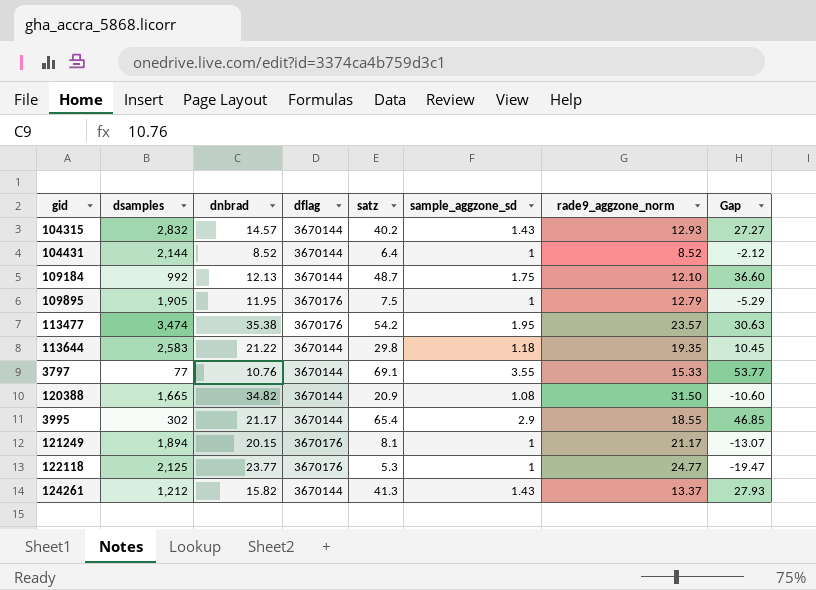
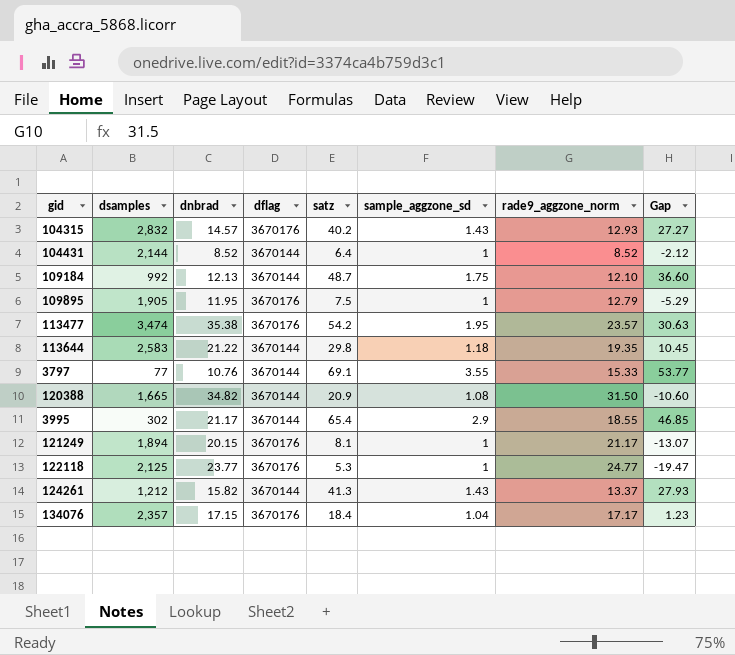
104315 | dflag: 3670144 -> 3670176
row 134076: none -> 2,357 | 17.15 | 3670176 | 18.4 | 1.04 | 17.17 | 1.23

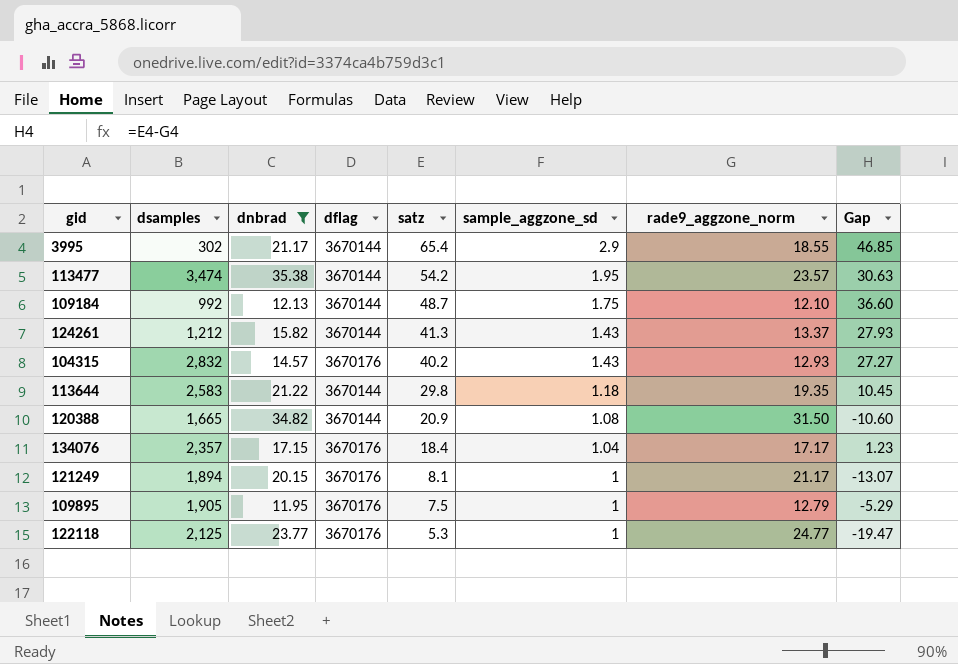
filter: none -> dnbrad >= 11.95
row order: none -> satz descending
113477 | dflag: 3670176 -> 3670144

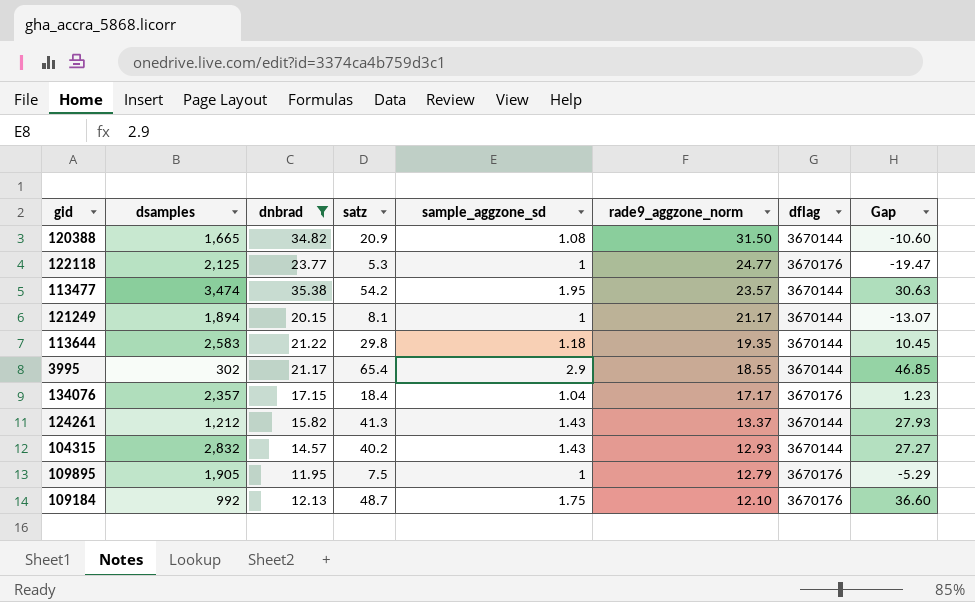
row order: satz descending -> rade9_aggzone_norm descending
column dflag | position: 4 -> 7
121249 | dflag: 3670176 -> 3670144
104315 | dflag: 3670176 -> 3670144
109184 | dflag: 3670144 -> 3670176

